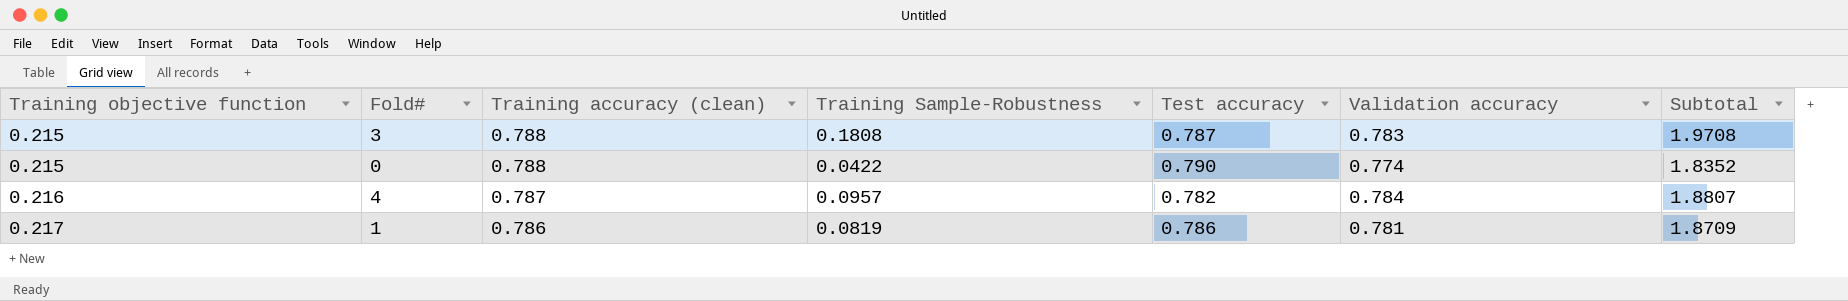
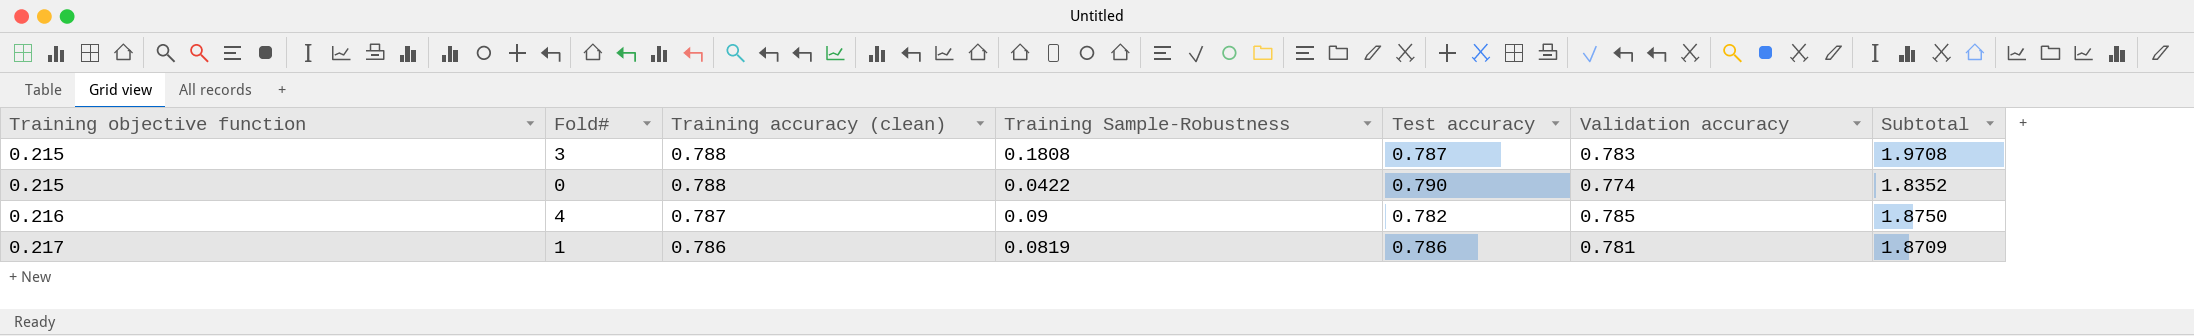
4 | Training Sample-Robustness: 0.0957 -> 0.09
4 | Validation accuracy: 0.784 -> 0.785
4 | Subtotal: 1.8807 -> 1.8750

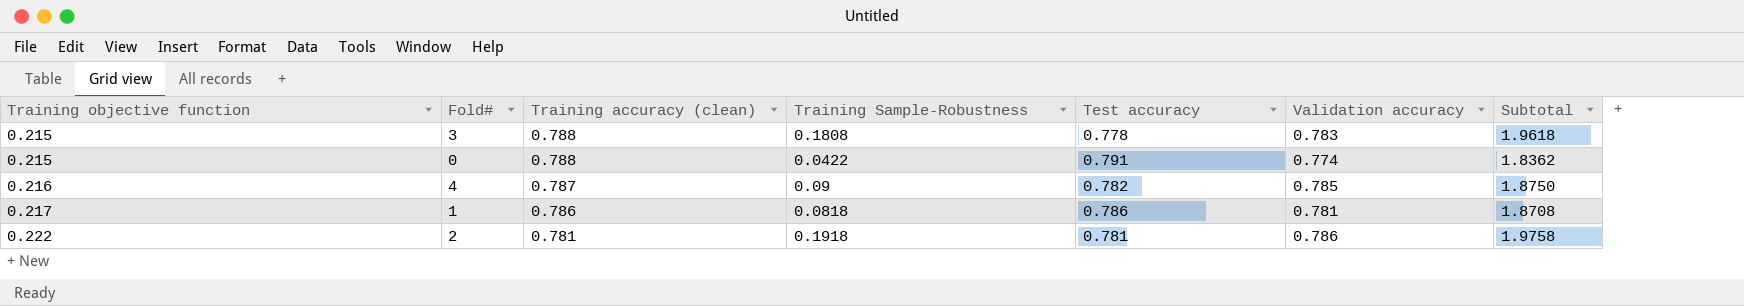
3 | Test accuracy: 0.787 -> 0.778
3 | Subtotal: 1.9708 -> 1.9618
0 | Test accuracy: 0.790 -> 0.791
0 | Subtotal: 1.8352 -> 1.8362
1 | Training Sample-Robustness: 0.0819 -> 0.0818
1 | Subtotal: 1.8709 -> 1.8708
row 2: none -> 0.222 | 0.781 | 0.1918 | 0.781 | 0.786 | 1.9758

